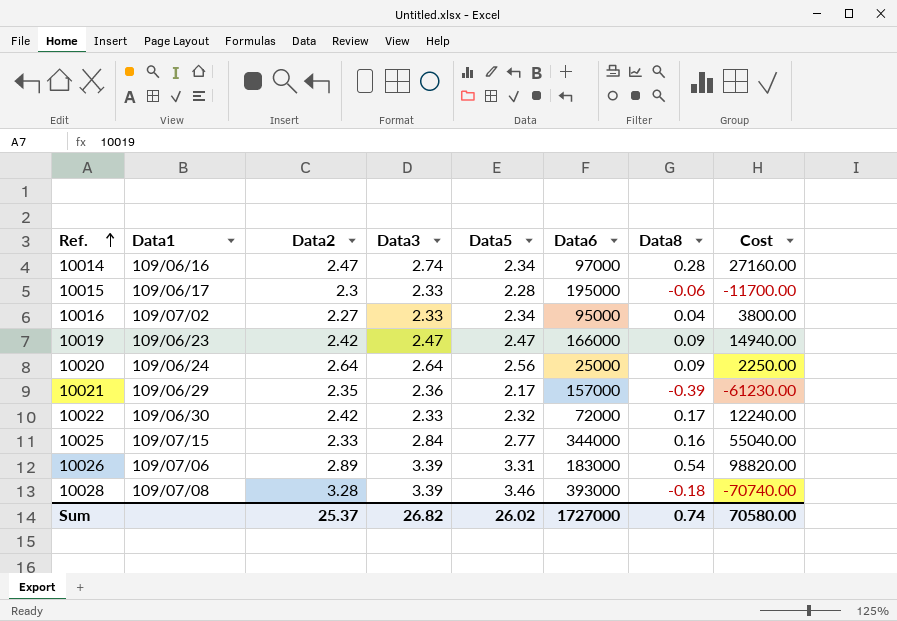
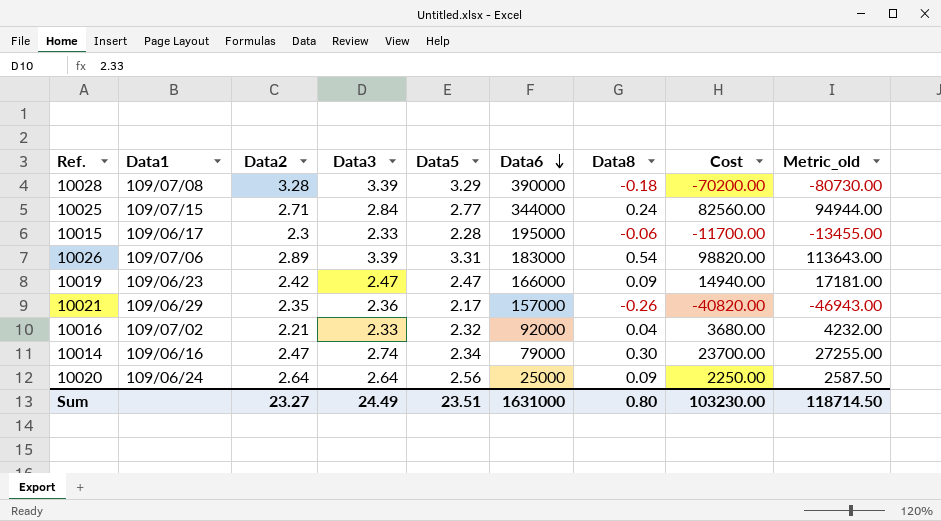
row order: Ref. ascending -> Data6 descending
column Metric_old | formula: none -> [Cost] * 1.15
row 10022: 109/06/30 | 2.42 | 2.33 | 2.32 | 72000 | 0.17 | 12240.00 -> none
10028 | Data5: 3.46 -> 3.29
10028 | Data6: 393000 -> 390000
10028 | Cost: -70740.00 -> -70200.00
10025 | Data2: 2.33 -> 2.71
10025 | Data8: 0.16 -> 0.24
10025 | Cost: 55040.00 -> 82560.00
10021 | Data8: -0.39 -> -0.26
10021 | Cost: -61230.00 -> -40820.00
10016 | Data2: 2.27 -> 2.21
10016 | Data5: 2.34 -> 2.32
10016 | Data6: 95000 -> 92000
10016 | Cost: 3800.00 -> 3680.00
10014 | Data6: 97000 -> 79000
10014 | Data8: 0.28 -> 0.30
10014 | Cost: 27160.00 -> 23700.00
Sum | Data2: 25.37 -> 23.27
Sum | Data3: 26.82 -> 24.49
Sum | Data5: 26.02 -> 23.51
Sum | Data6: 1727000 -> 1631000
Sum | Data8: 0.74 -> 0.80
Sum | Cost: 70580.00 -> 103230.00

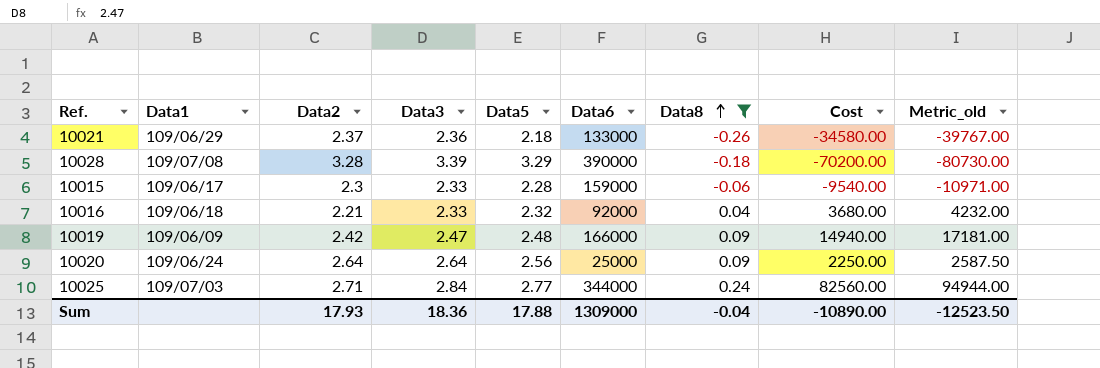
filter: none -> Data8 <= 0.24
row order: Data6 descending -> Data8 ascending
10021 | Data2: 2.35 -> 2.37
10021 | Data5: 2.17 -> 2.18
10021 | Data6: 157000 -> 133000
10021 | Cost: -40820.00 -> -34580.00
10021 | Metric_old: -46943.00 -> -39767.00
10015 | Data6: 195000 -> 159000
10015 | Cost: -11700.00 -> -9540.00
10015 | Metric_old: -13455.00 -> -10971.00
10016 | Data1: 109/07/02 -> 109/06/18
10019 | Data1: 109/06/23 -> 109/06/09
10019 | Data5: 2.47 -> 2.48
10025 | Data1: 109/07/15 -> 109/07/03
Sum | Data2: 23.27 -> 17.93
Sum | Data3: 24.49 -> 18.36
Sum | Data5: 23.51 -> 17.88
Sum | Data6: 1631000 -> 1309000
Sum | Data8: 0.80 -> -0.04
Sum | Cost: 103230.00 -> -10890.00
Sum | Metric_old: 118714.50 -> -12523.50

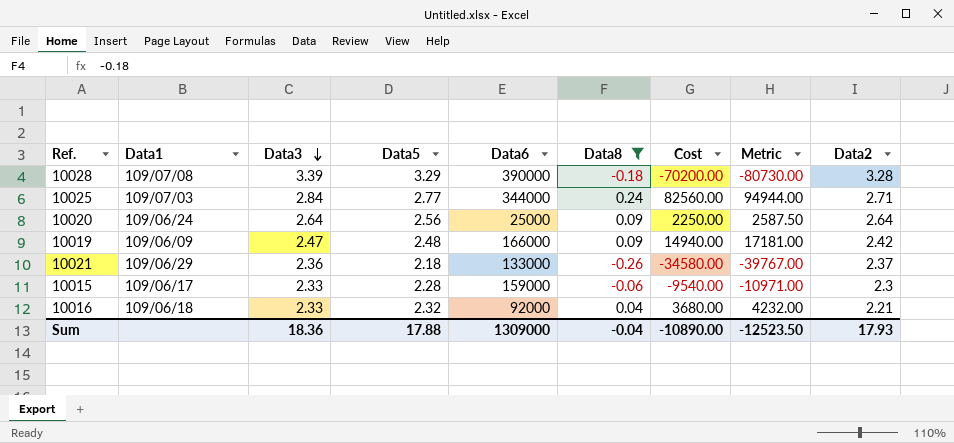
row order: Data8 ascending -> Data3 descending
column name: Metric_old -> Metric
column Data2 | position: 3 -> 9

